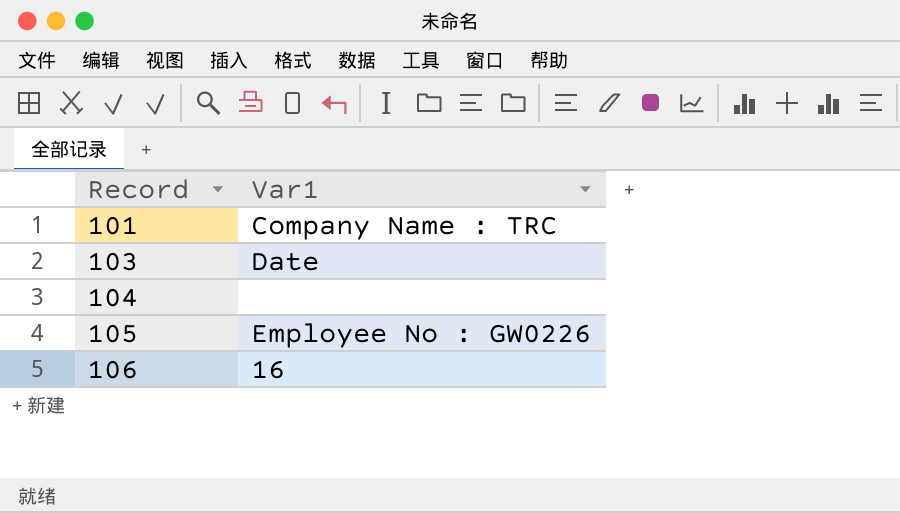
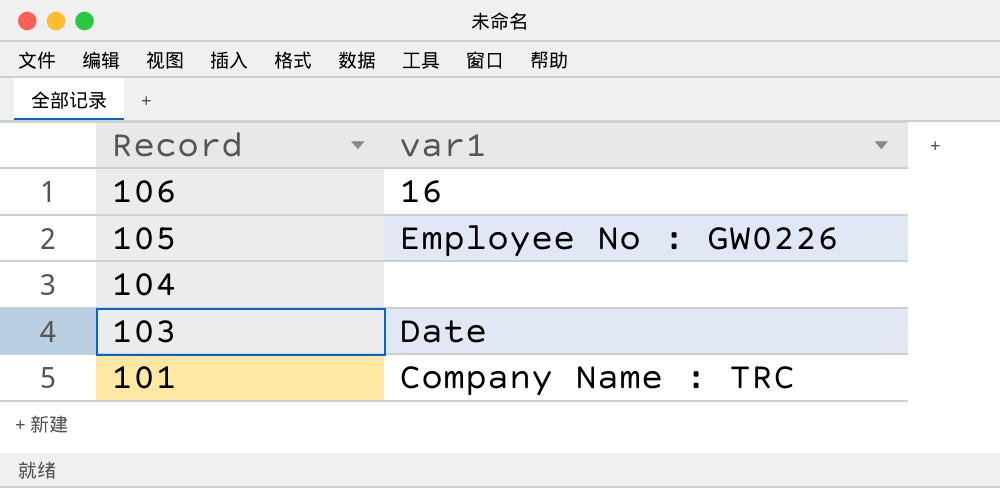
row order: Record ascending -> Record descending
column name: Var1 -> var1

